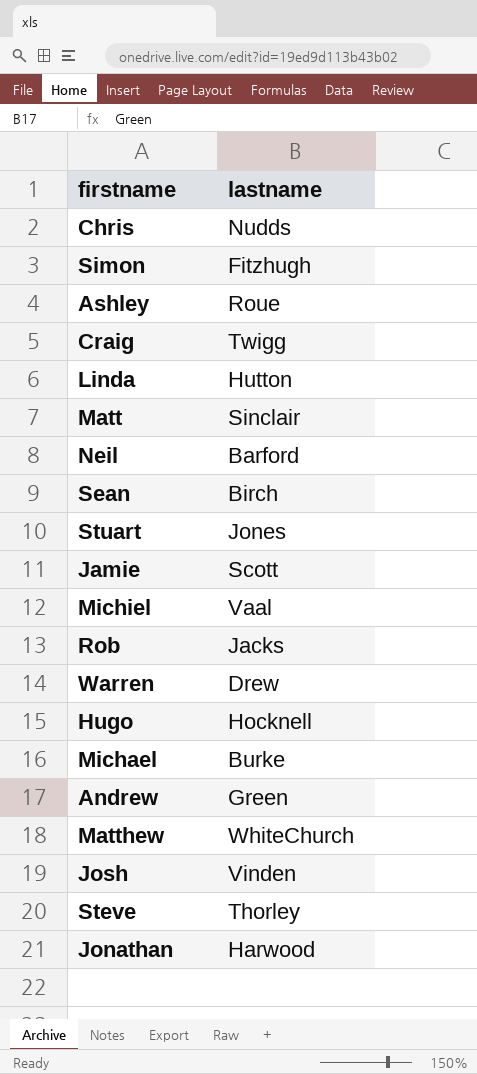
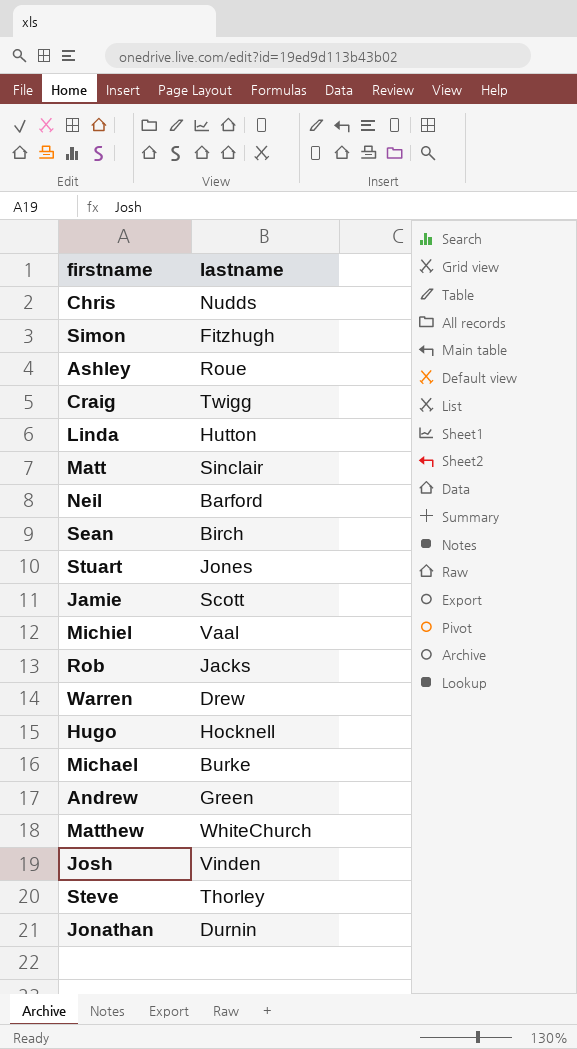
Jonathan | lastname: Harwood -> Durnin

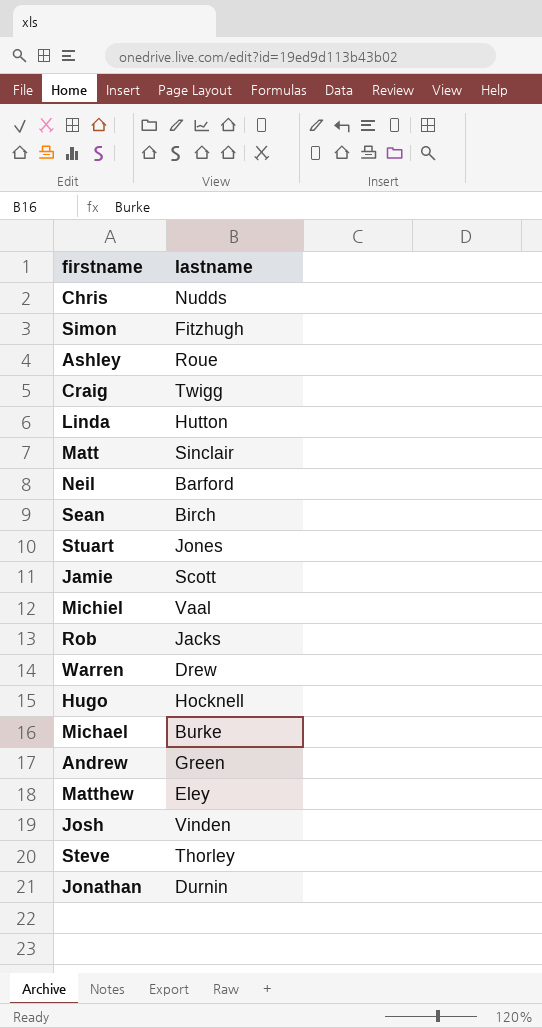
Matthew | lastname: WhiteChurch -> Eley

